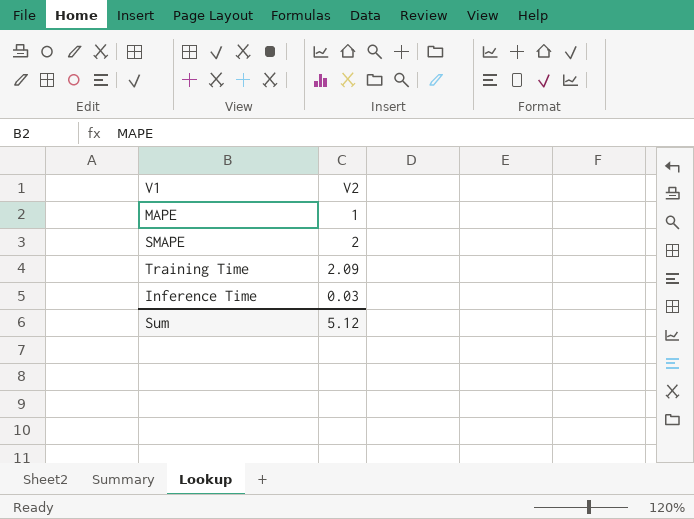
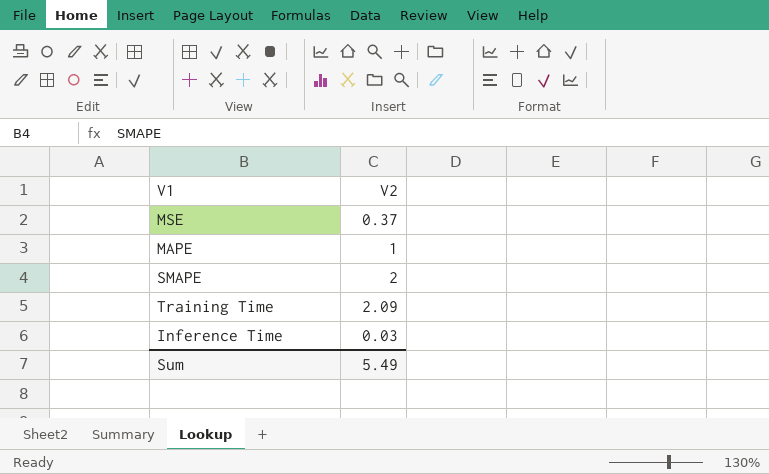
row MSE: none -> 0.37
Sum | V2: 5.12 -> 5.49

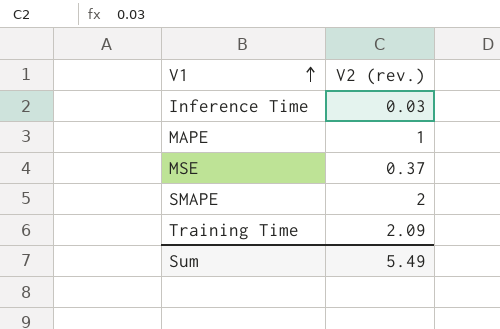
row order: none -> V1 ascending
column name: V2 -> V2 (rev.)

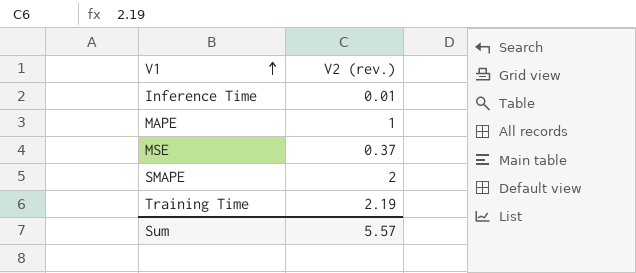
Inference Time | V2 (rev.): 0.03 -> 0.01
Training Time | V2 (rev.): 2.09 -> 2.19
Sum | V2 (rev.): 5.49 -> 5.57

